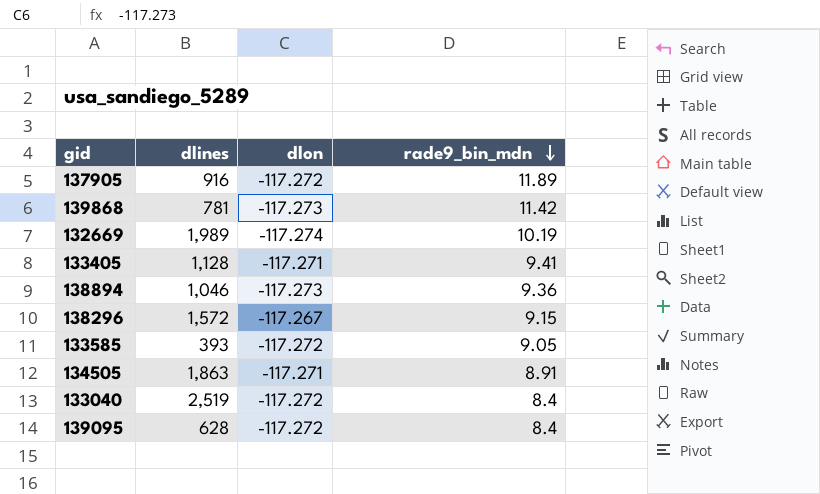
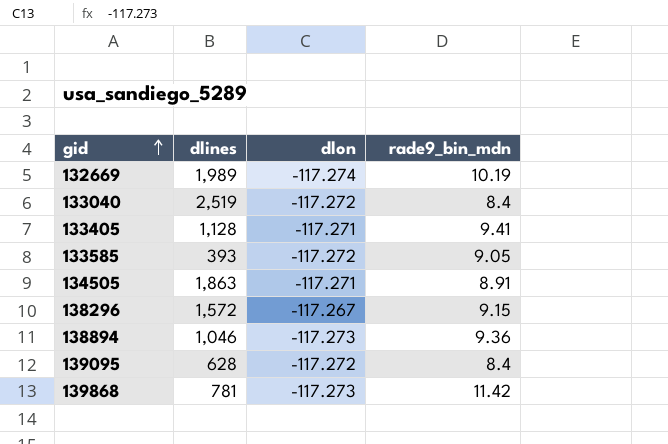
row order: rade9_bin_mdn descending -> gid ascending
row 137905: 916 | -117.272 | 11.89 -> none

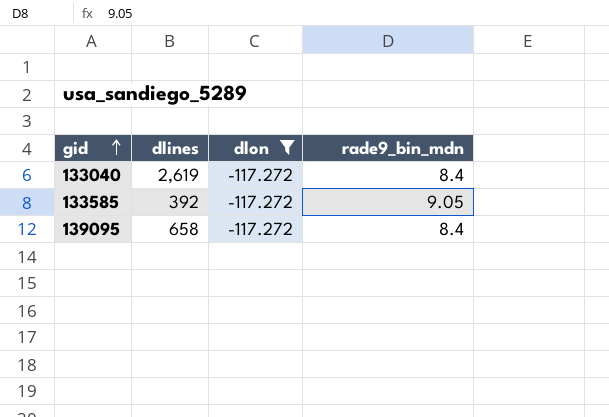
filter: none -> dlon = -117.272
133040 | dlines: 2,519 -> 2,619
133585 | dlines: 393 -> 392
139095 | dlines: 628 -> 658

